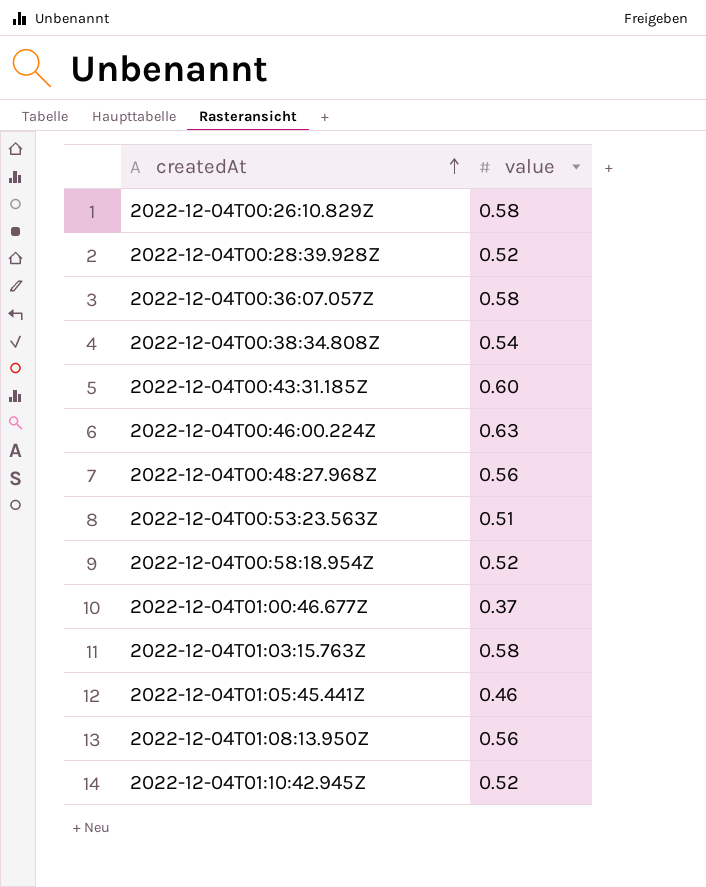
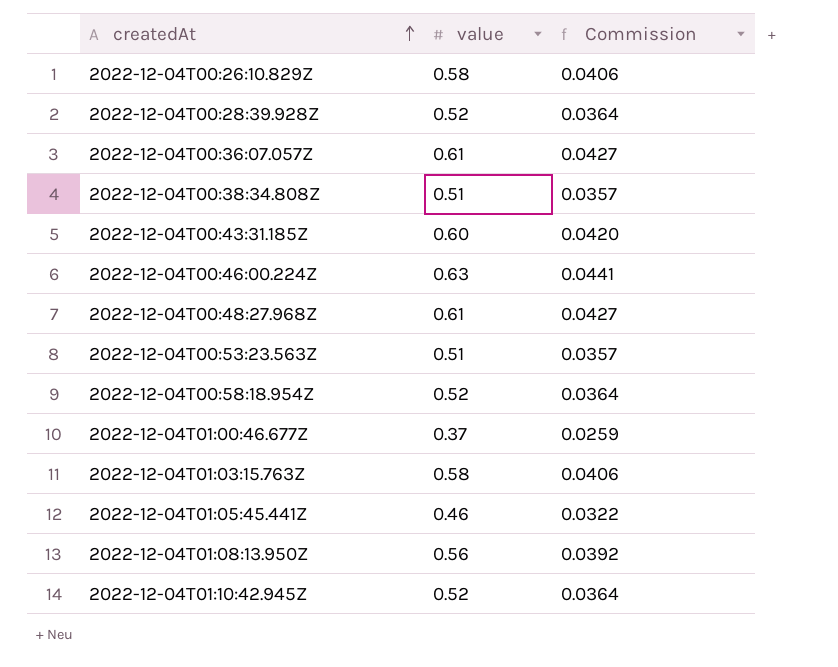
column Commission | formula: none -> [value] * 0.07
2022-12-04T00:36:07.057Z | value: 0.58 -> 0.61
2022-12-04T00:38:34.808Z | value: 0.54 -> 0.51
2022-12-04T00:48:27.968Z | value: 0.56 -> 0.61

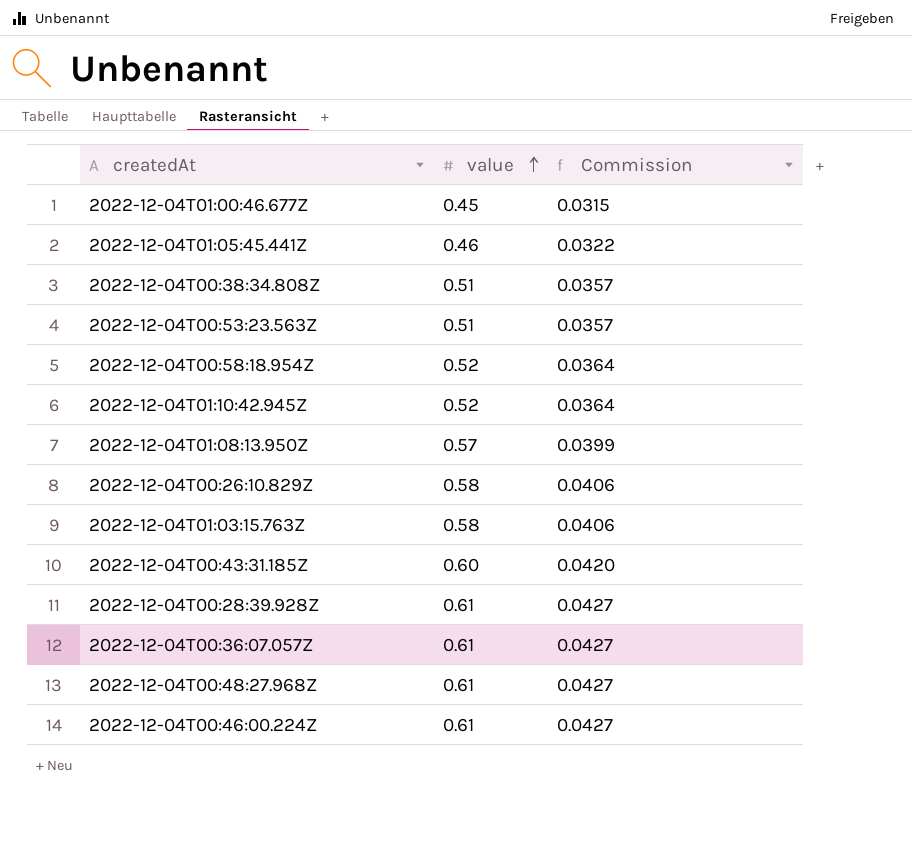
row order: createdAt ascending -> value ascending
2022-12-04T01:00:46.677Z | value: 0.37 -> 0.45
2022-12-04T01:00:46.677Z | Commission: 0.0259 -> 0.0315
2022-12-04T01:08:13.950Z | value: 0.56 -> 0.57
2022-12-04T01:08:13.950Z | Commission: 0.0392 -> 0.0399
2022-12-04T00:28:39.928Z | value: 0.52 -> 0.61
2022-12-04T00:28:39.928Z | Commission: 0.0364 -> 0.0427
2022-12-04T00:46:00.224Z | value: 0.63 -> 0.61
2022-12-04T00:46:00.224Z | Commission: 0.0441 -> 0.0427

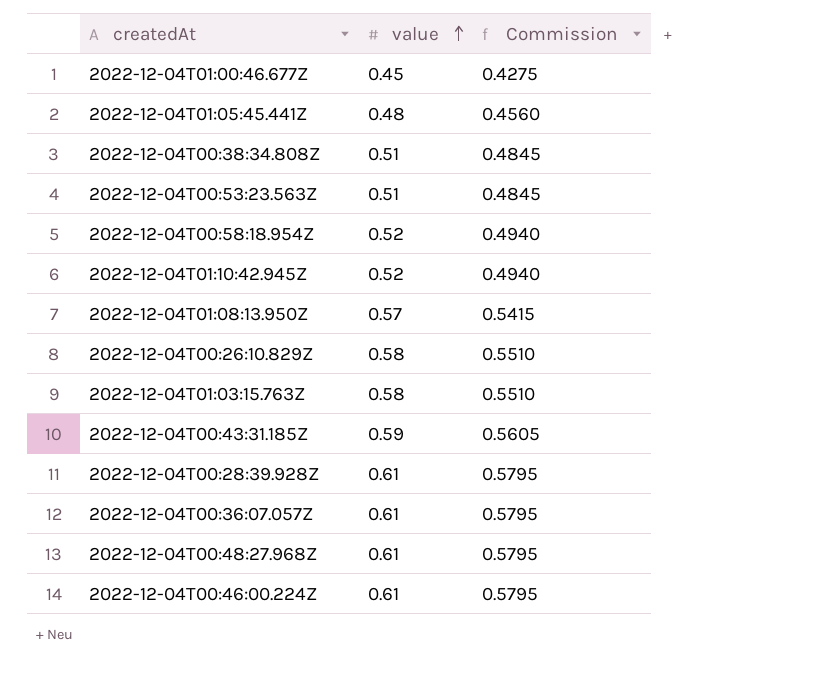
column Commission | formula: [value] * 0.07 -> [value] * 0.95
2022-12-04T01:05:45.441Z | value: 0.46 -> 0.48
2022-12-04T00:43:31.185Z | value: 0.60 -> 0.59

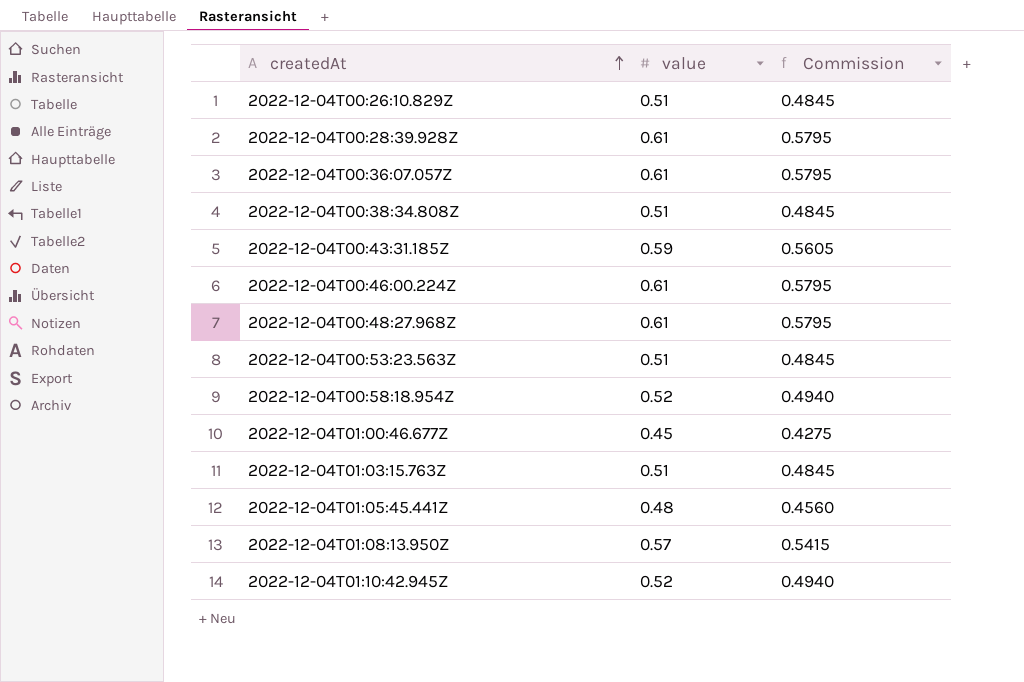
row order: value ascending -> createdAt ascending
2022-12-04T00:26:10.829Z | value: 0.58 -> 0.51
2022-12-04T00:26:10.829Z | Commission: 0.5510 -> 0.4845
2022-12-04T01:03:15.763Z | value: 0.58 -> 0.51
2022-12-04T01:03:15.763Z | Commission: 0.5510 -> 0.4845

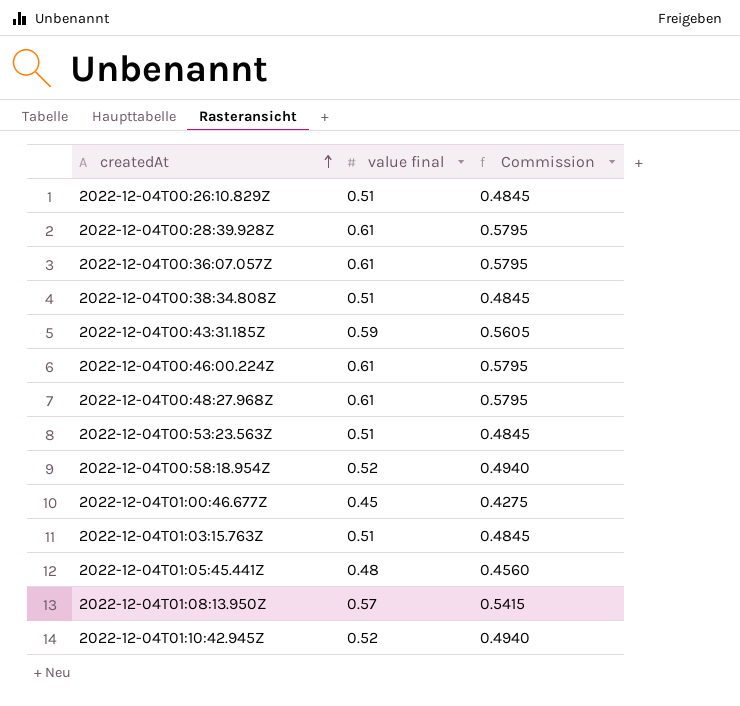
column name: value -> value final

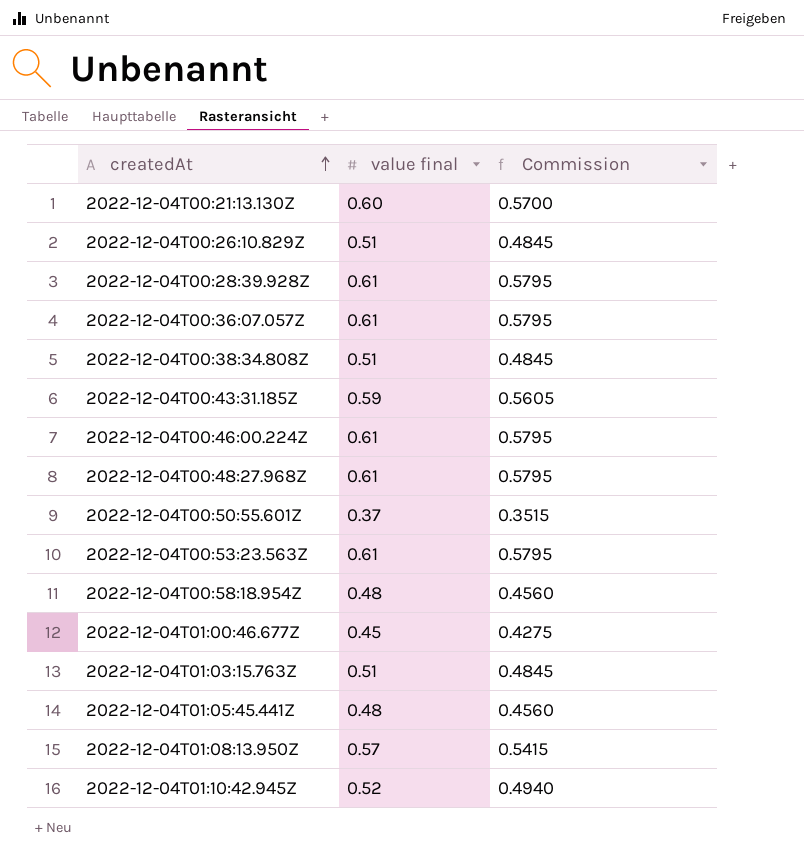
row 2022-12-04T00:21:13.130Z: none -> 0.60 | 0.5700
row 2022-12-04T00:50:55.601Z: none -> 0.37 | 0.3515
2022-12-04T00:53:23.563Z | value final: 0.51 -> 0.61
2022-12-04T00:53:23.563Z | Commission: 0.4845 -> 0.5795
2022-12-04T00:58:18.954Z | value final: 0.52 -> 0.48
2022-12-04T00:58:18.954Z | Commission: 0.4940 -> 0.4560

